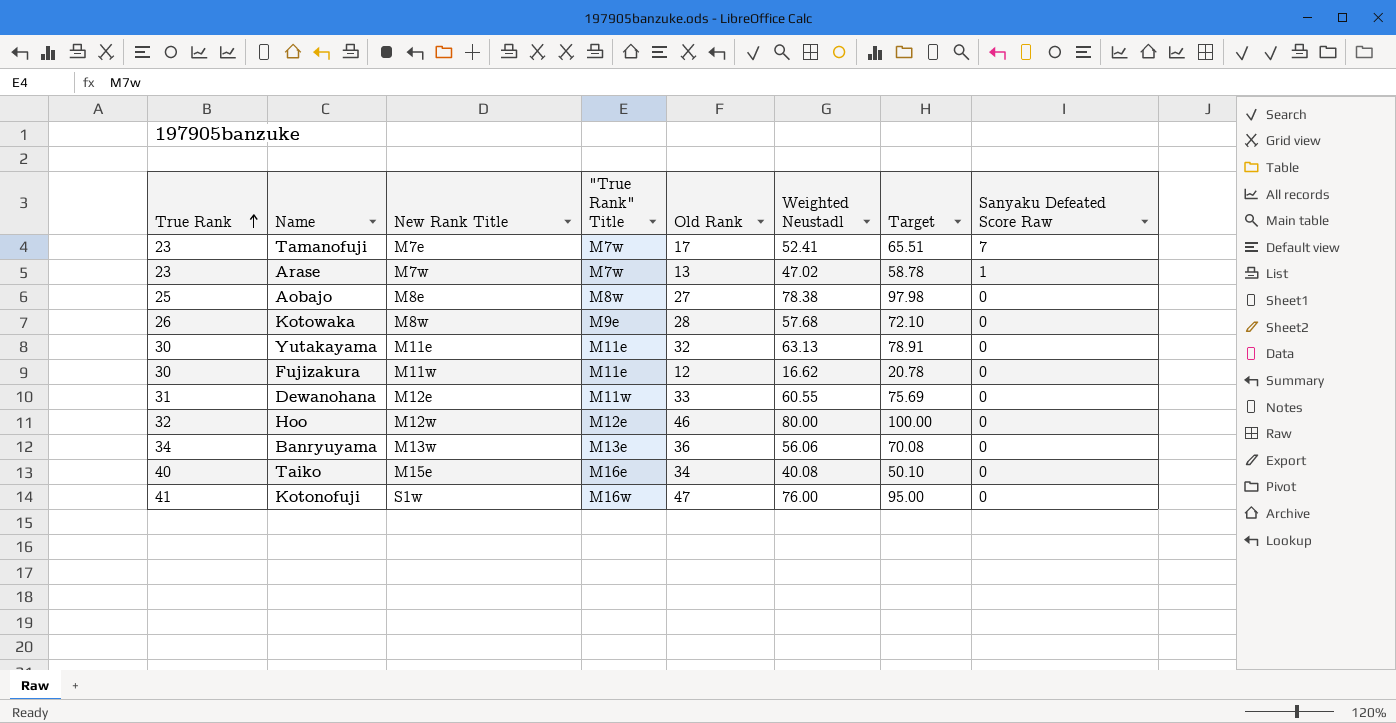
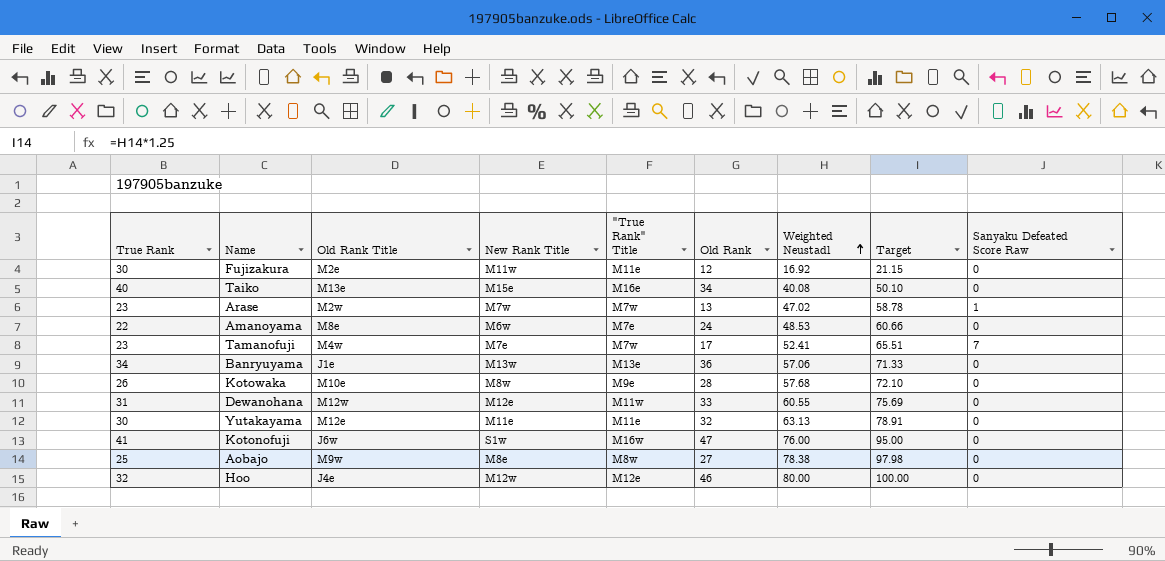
row order: True Rank ascending -> Weighted Neustadl ascending
column Old Rank Title | position: none -> 3
Fujizakura | Weighted Neustadl: 16.62 -> 16.92
Fujizakura | Target: 20.78 -> 21.15
row Amanoyama: none -> 22 | M8e | M6w | M7e | 24 | 48.53 | 60.66 | 0
Banryuyama | Weighted Neustadl: 56.06 -> 57.06
Banryuyama | Target: 70.08 -> 71.33

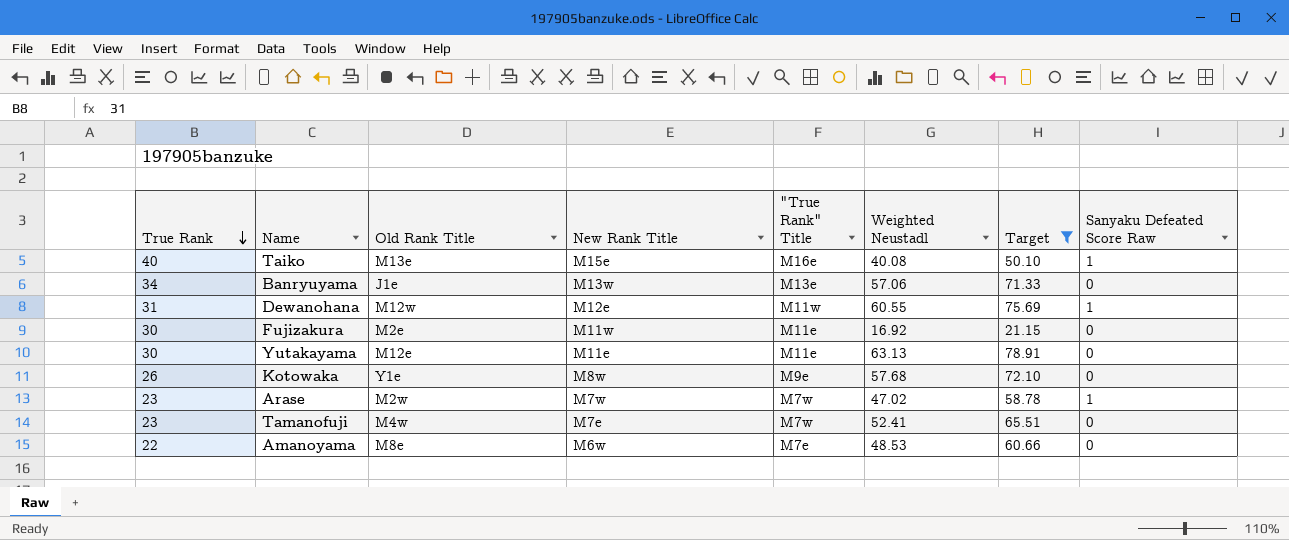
filter: none -> Target <= 78.91
row order: Weighted Neustadl ascending -> True Rank descending
column Old Rank | position: 6 -> none
Taiko | Sanyaku Defeated Score Raw: 0 -> 1
Dewanohana | Sanyaku Defeated Score Raw: 0 -> 1
Kotowaka | Old Rank Title: M10e -> Y1e
Tamanofuji | Sanyaku Defeated Score Raw: 7 -> 0

